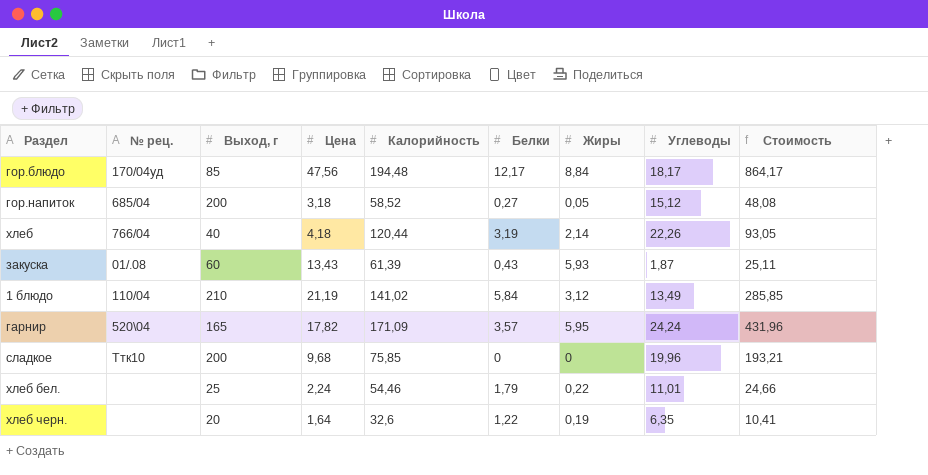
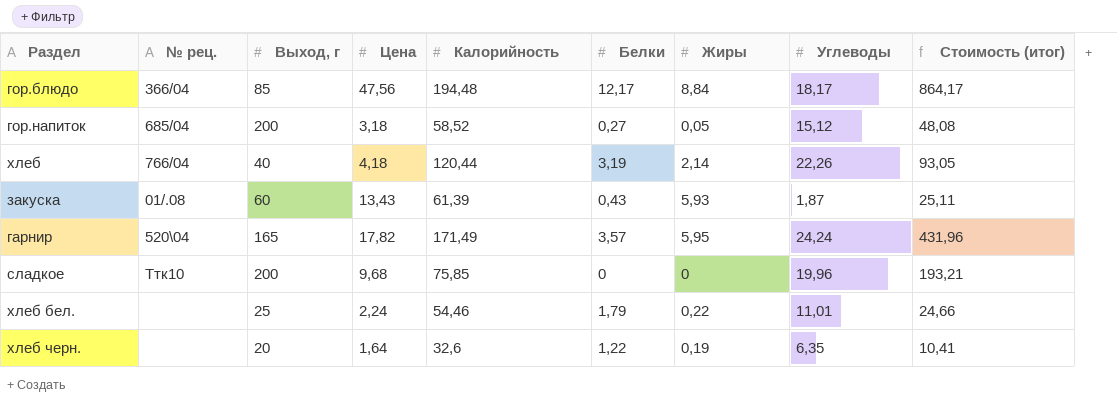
column name: Стоимость -> Стоимость (итог)
row 1 блюдо: 110/04 | 210 | 21,19 | 141,02 | 5,84 | 3,12 | 13,49 | 285,85 -> none
гор.блюдо | № рец.: 170/04уд -> 366/04
гарнир | Калорийность: 171,09 -> 171,49

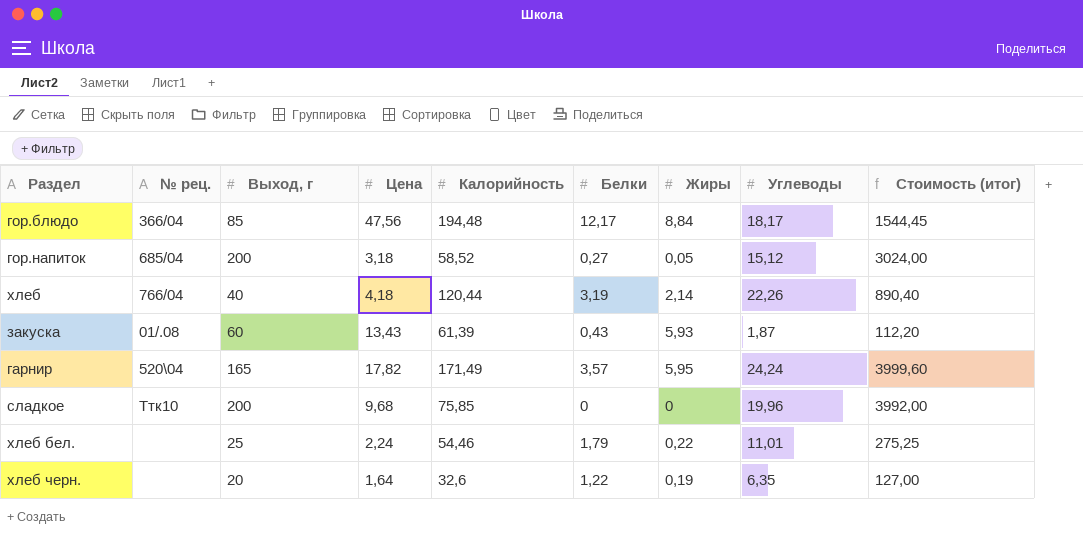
column Стоимость (итог) | formula: [Цена] * [Углеводы] -> [Выход, г] * [Углеводы]

